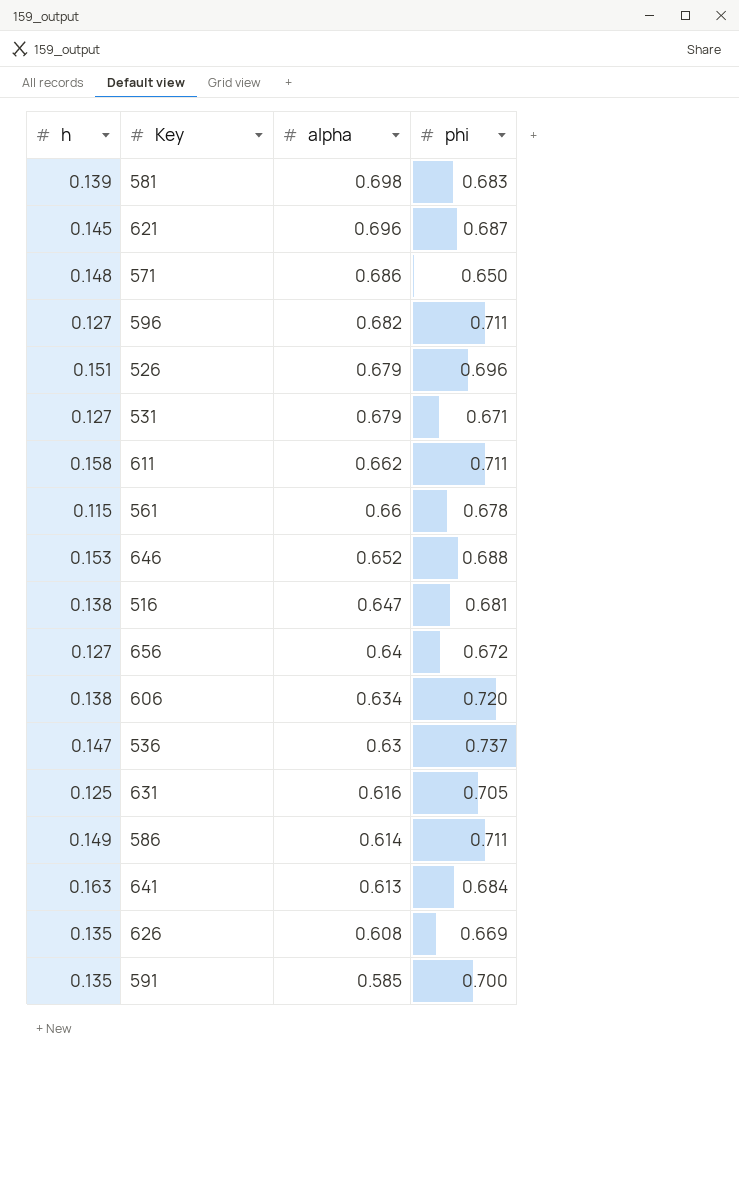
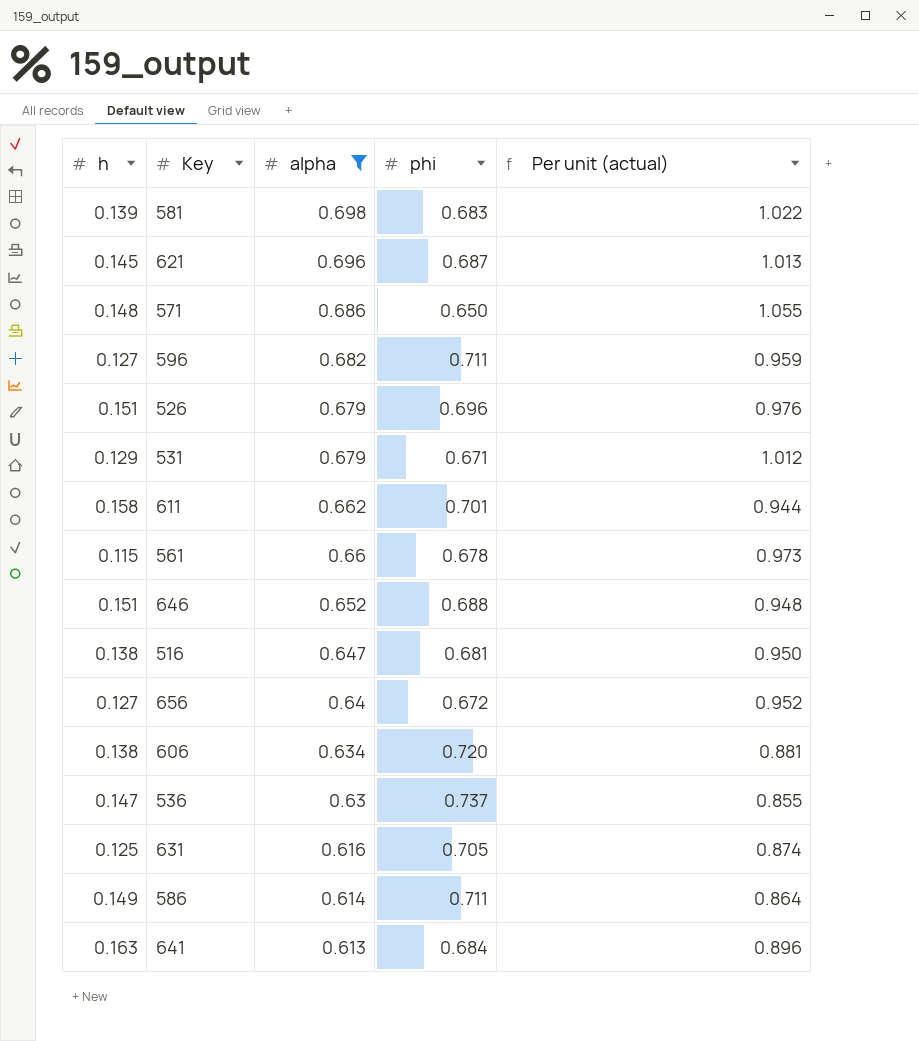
filter: none -> alpha >= 0.613
column Per unit (actual) | formula: none -> [alpha] / [phi]
531 | h: 0.127 -> 0.129
611 | phi: 0.711 -> 0.701
646 | h: 0.153 -> 0.151

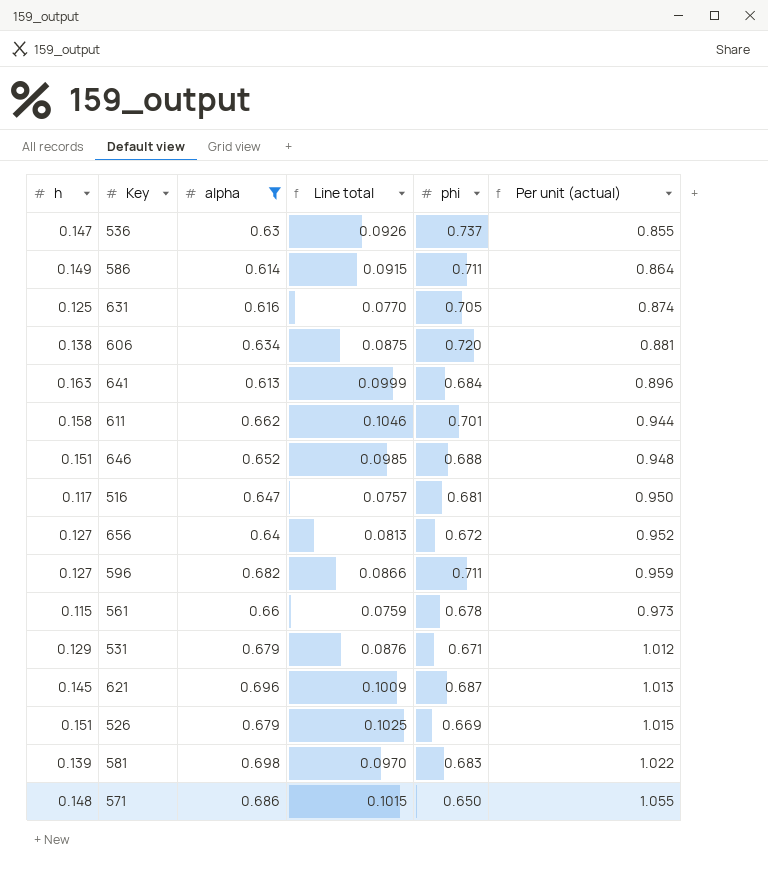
row order: alpha descending -> Per unit (actual) ascending
column Line total | formula: none -> [h] * [alpha]
516 | h: 0.138 -> 0.117
526 | phi: 0.696 -> 0.669
526 | Per unit (actual): 0.976 -> 1.015

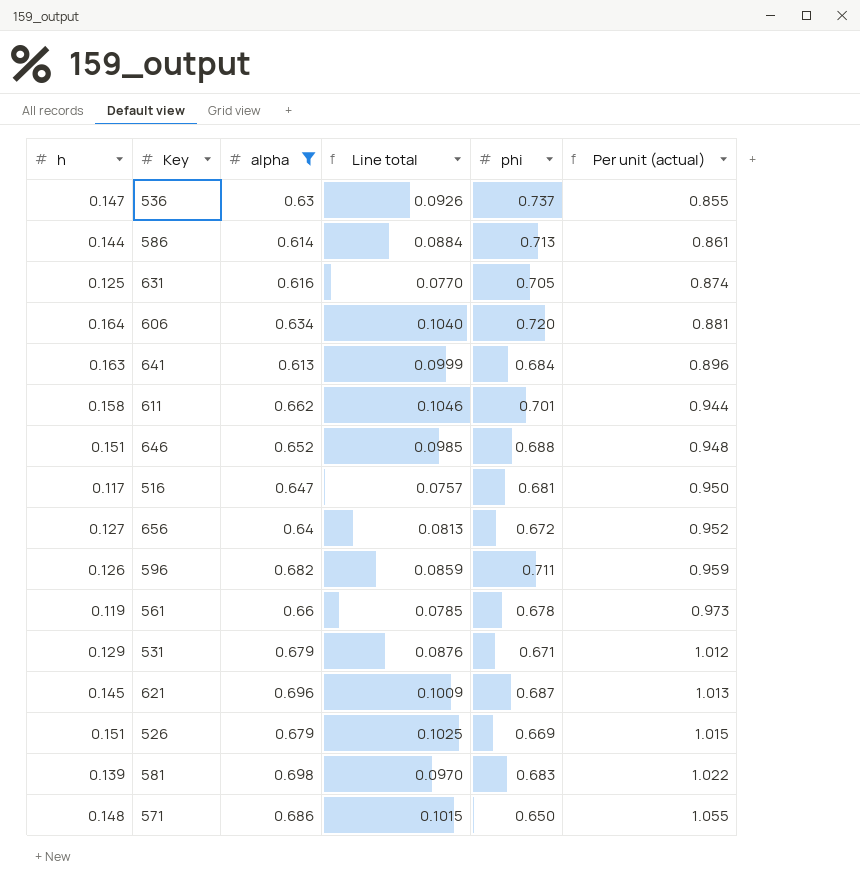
586 | h: 0.149 -> 0.144
586 | Line total: 0.0915 -> 0.0884
586 | phi: 0.711 -> 0.713
586 | Per unit (actual): 0.864 -> 0.861
606 | h: 0.138 -> 0.164
606 | Line total: 0.0875 -> 0.1040
596 | h: 0.127 -> 0.126
596 | Line total: 0.0866 -> 0.0859
561 | h: 0.115 -> 0.119
561 | Line total: 0.0759 -> 0.0785

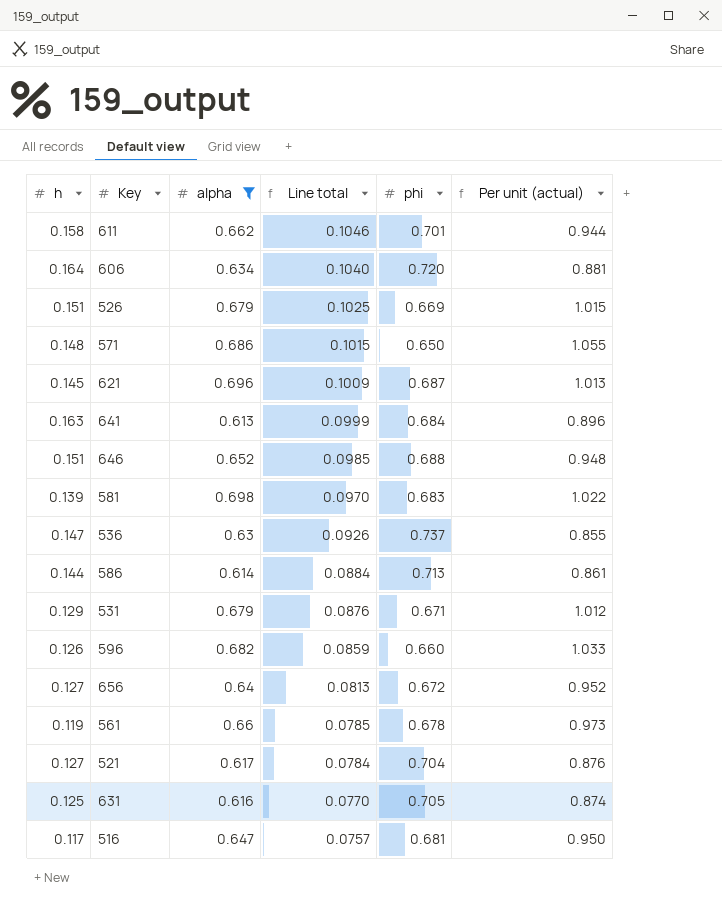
row order: Per unit (actual) ascending -> Line total descending
596 | phi: 0.711 -> 0.660
596 | Per unit (actual): 0.959 -> 1.033
row 521: none -> 0.127 | 0.617 | 0.0784 | 0.704 | 0.876

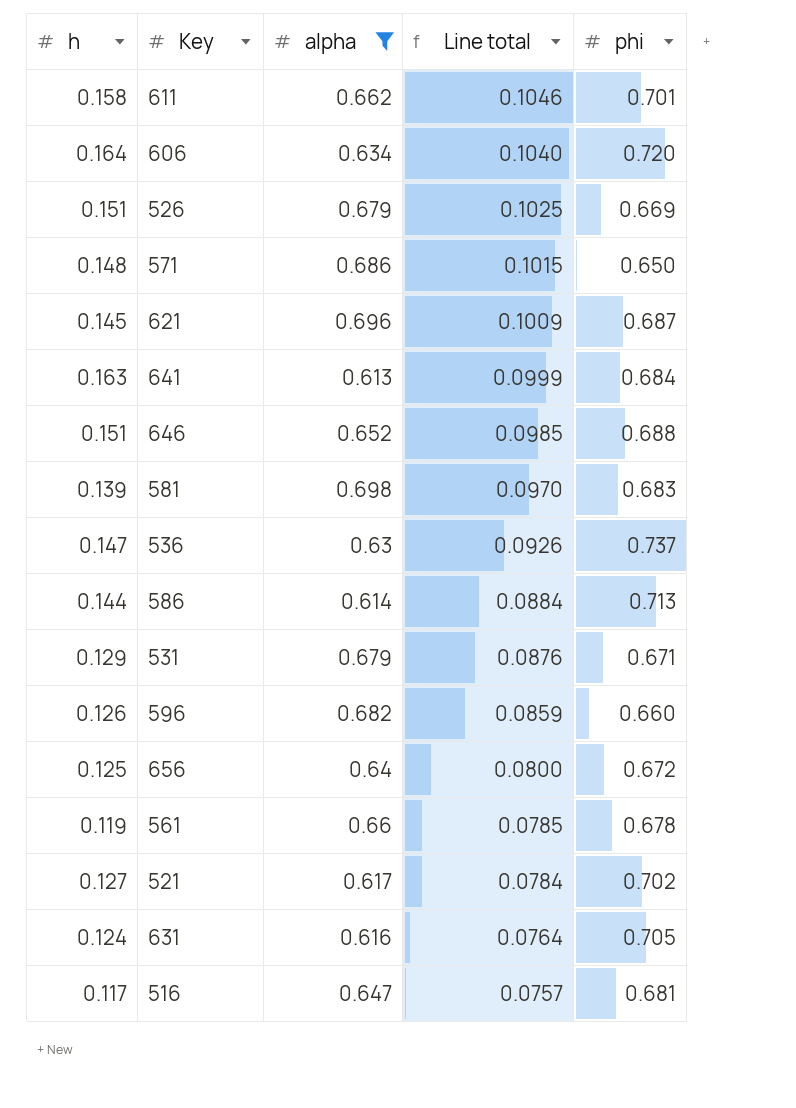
column Per unit (actual) | formula: [alpha] / [phi] -> none
656 | h: 0.127 -> 0.125
656 | Line total: 0.0813 -> 0.0800
521 | phi: 0.704 -> 0.702
631 | h: 0.125 -> 0.124
631 | Line total: 0.0770 -> 0.0764

